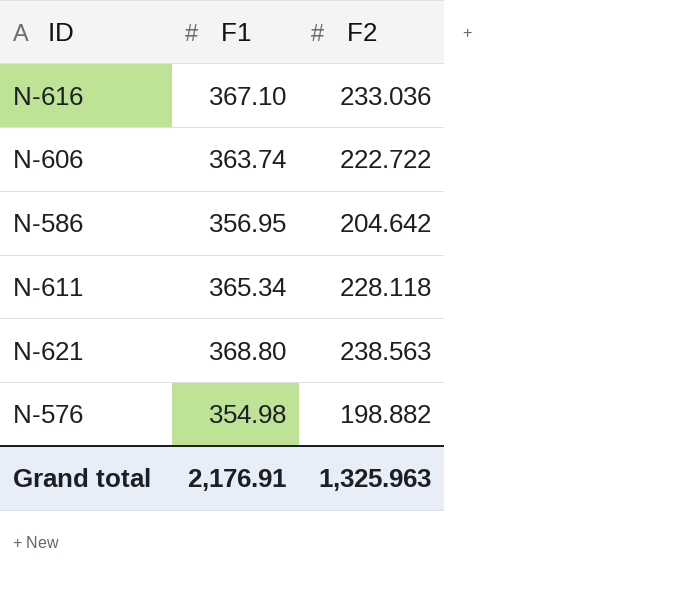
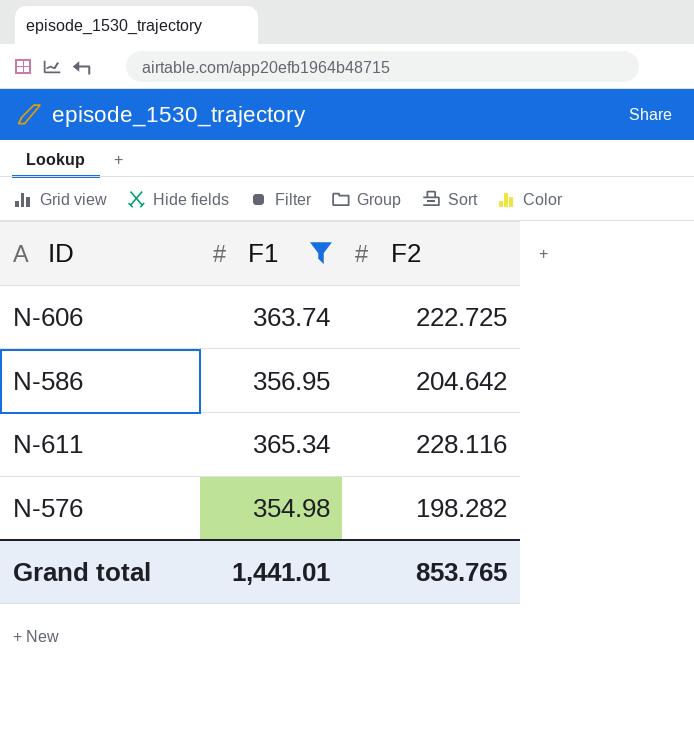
filter: none -> F1 <= 365.34
N-606 | F2: 222.722 -> 222.725
N-611 | F2: 228.118 -> 228.116
N-576 | F2: 198.882 -> 198.282
Grand total | F1: 2,176.91 -> 1,441.01
Grand total | F2: 1,325.963 -> 853.765

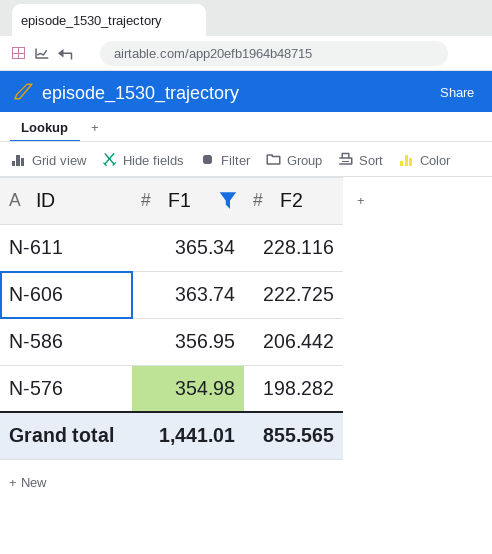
row order: none -> ID descending
N-586 | F2: 204.642 -> 206.442
Grand total | F2: 853.765 -> 855.565

